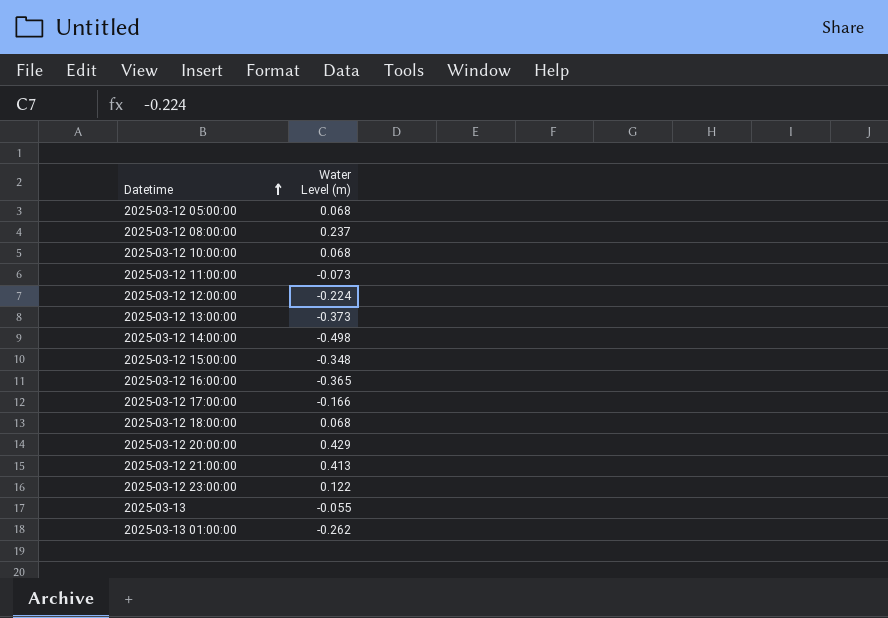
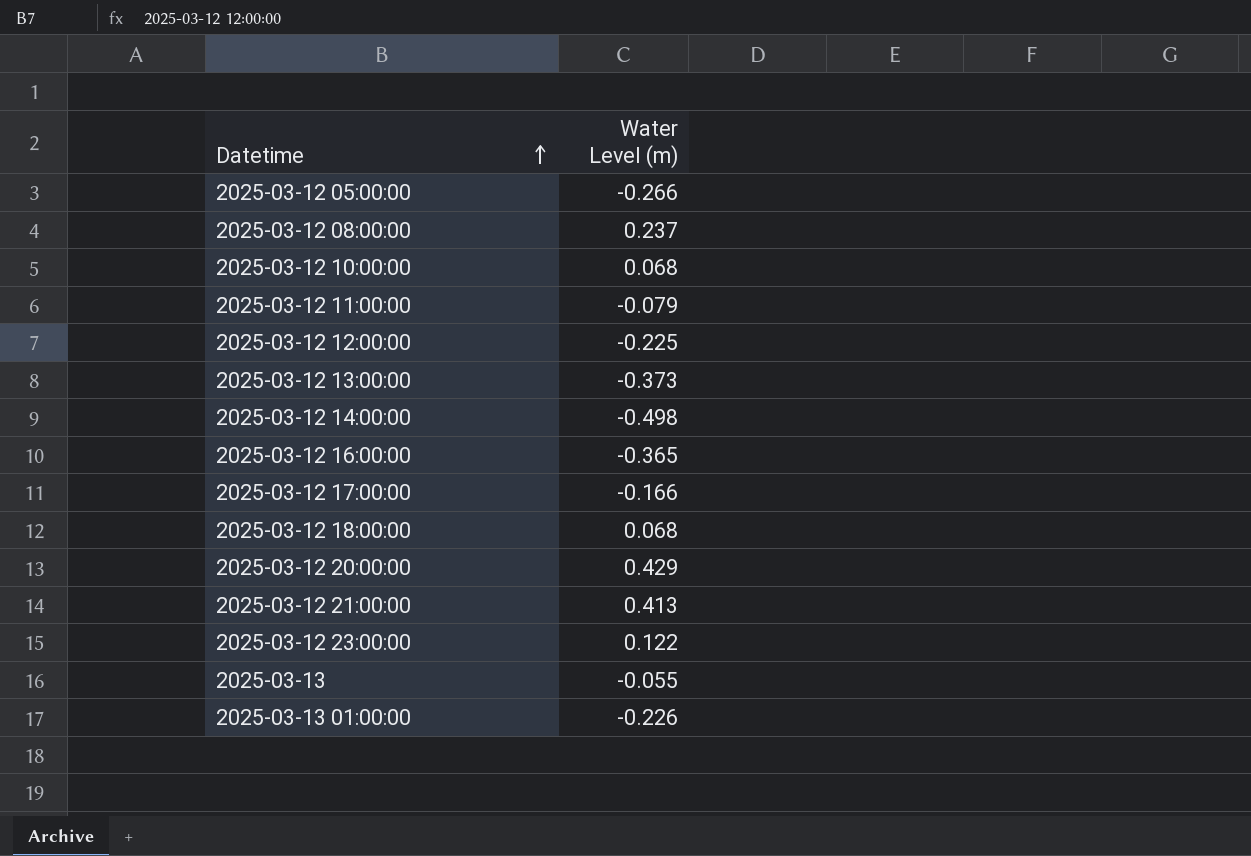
row 2025-03-12 15:00:00: -0.348 -> none
2025-03-12 05:00:00 | Water Level (m): 0.068 -> -0.266
2025-03-12 11:00:00 | Water Level (m): -0.073 -> -0.079
2025-03-12 12:00:00 | Water Level (m): -0.224 -> -0.225
2025-03-13 01:00:00 | Water Level (m): -0.262 -> -0.226

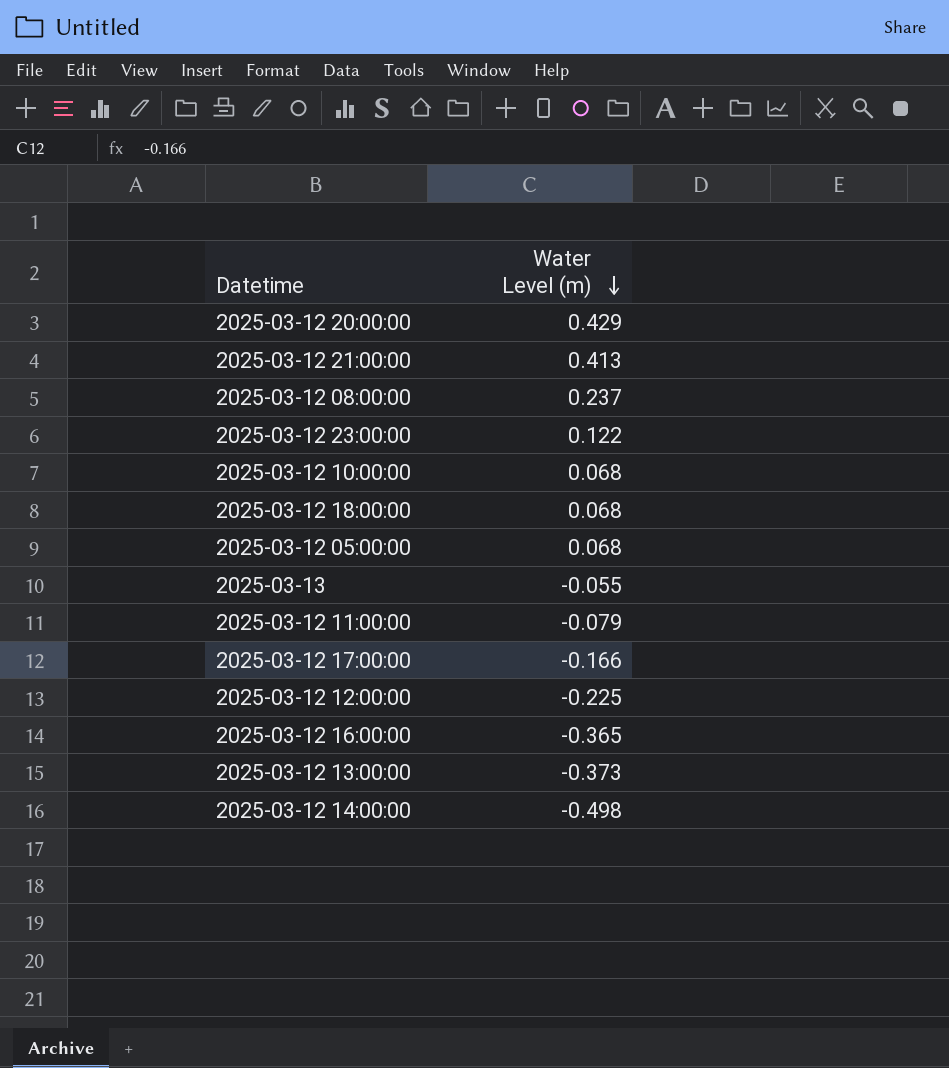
row order: Datetime ascending -> Water Level (m) descending
row 2025-03-13 01:00:00: -0.226 -> none
2025-03-12 05:00:00 | Water Level (m): -0.266 -> 0.068

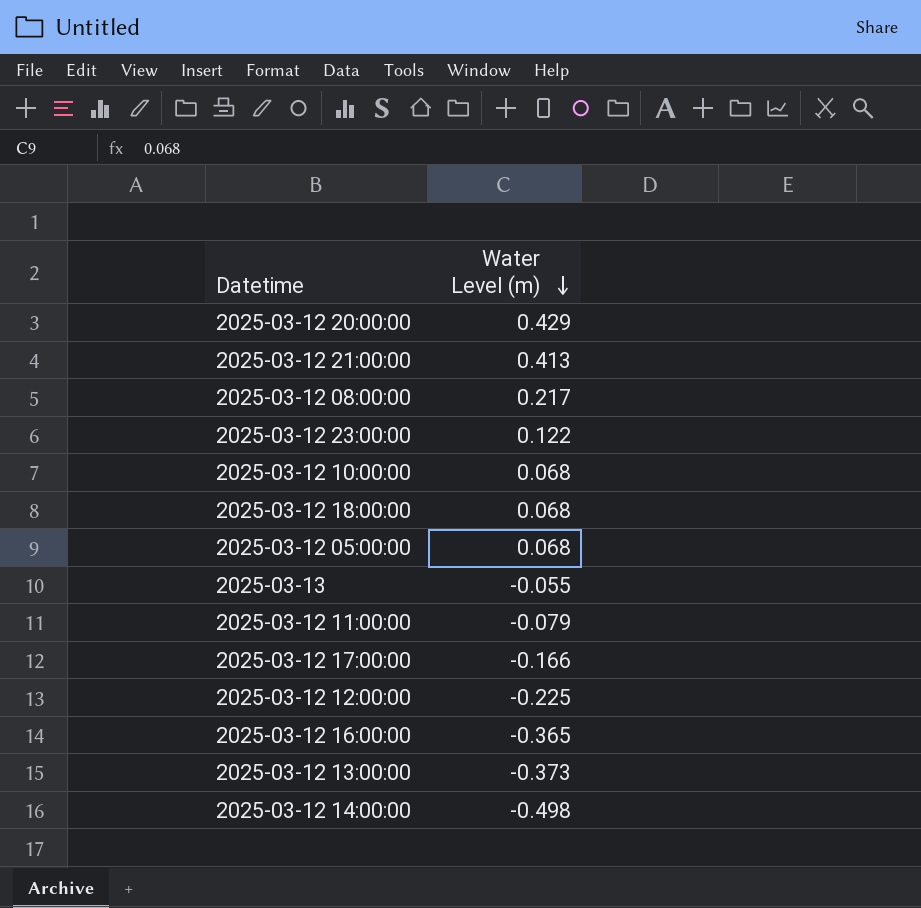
2025-03-12 08:00:00 | Water Level (m): 0.237 -> 0.217

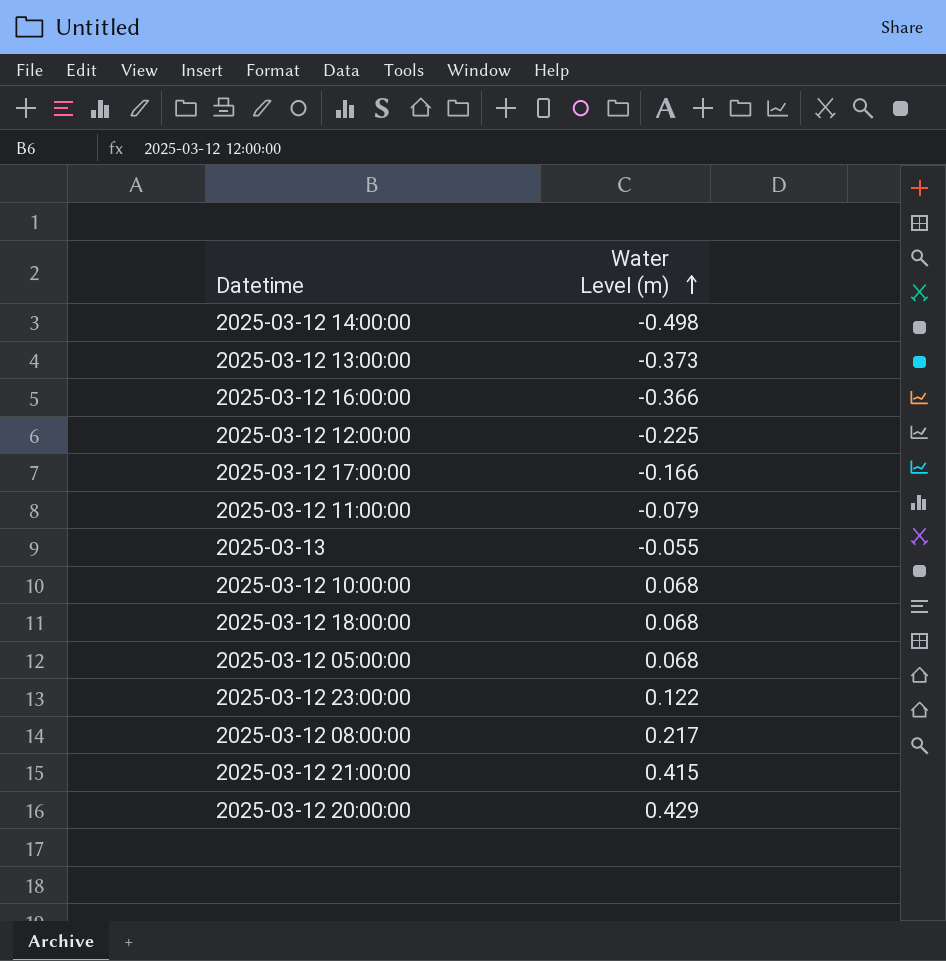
row order: Water Level (m) descending -> Water Level (m) ascending
2025-03-12 16:00:00 | Water Level (m): -0.365 -> -0.366
2025-03-12 21:00:00 | Water Level (m): 0.413 -> 0.415

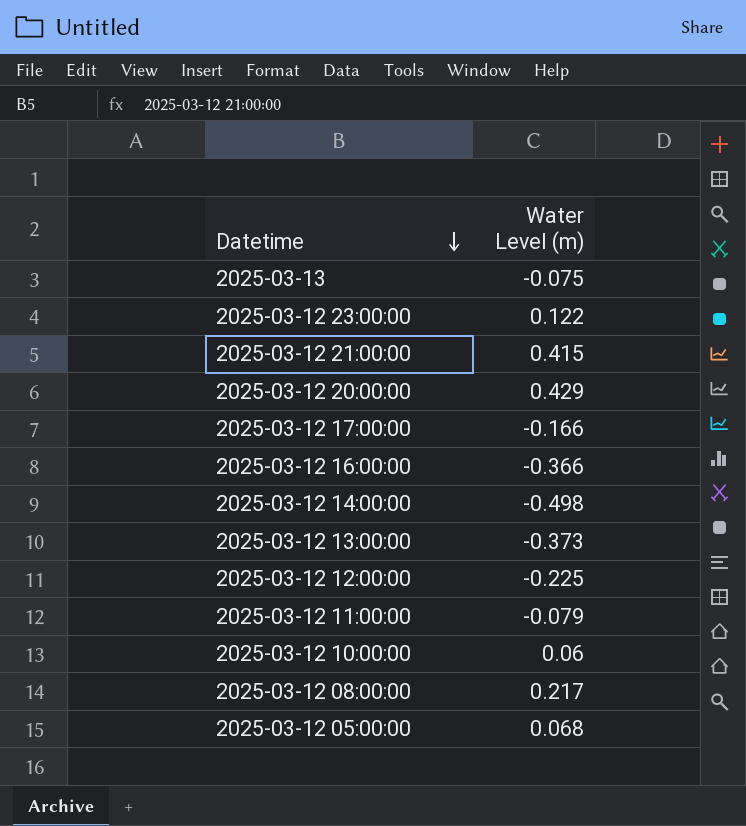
row order: Water Level (m) ascending -> Datetime descending
row 2025-03-12 18:00:00: 0.068 -> none
2025-03-13 | Water Level (m): -0.055 -> -0.075
2025-03-12 10:00:00 | Water Level (m): 0.068 -> 0.06

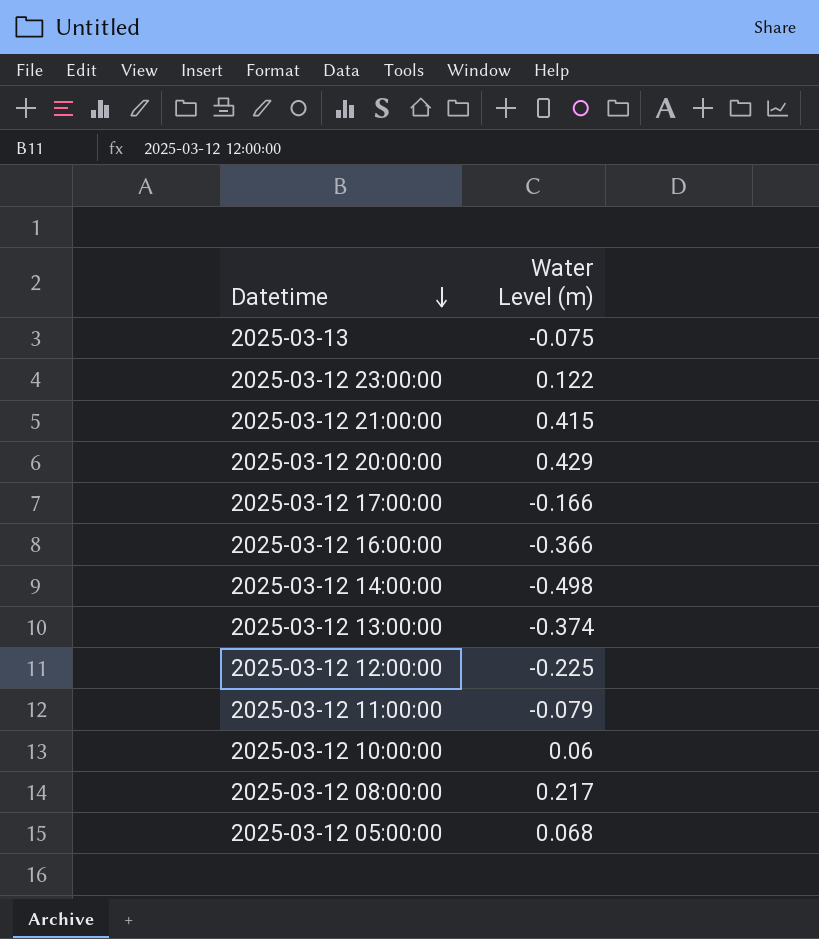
2025-03-12 13:00:00 | Water Level (m): -0.373 -> -0.374

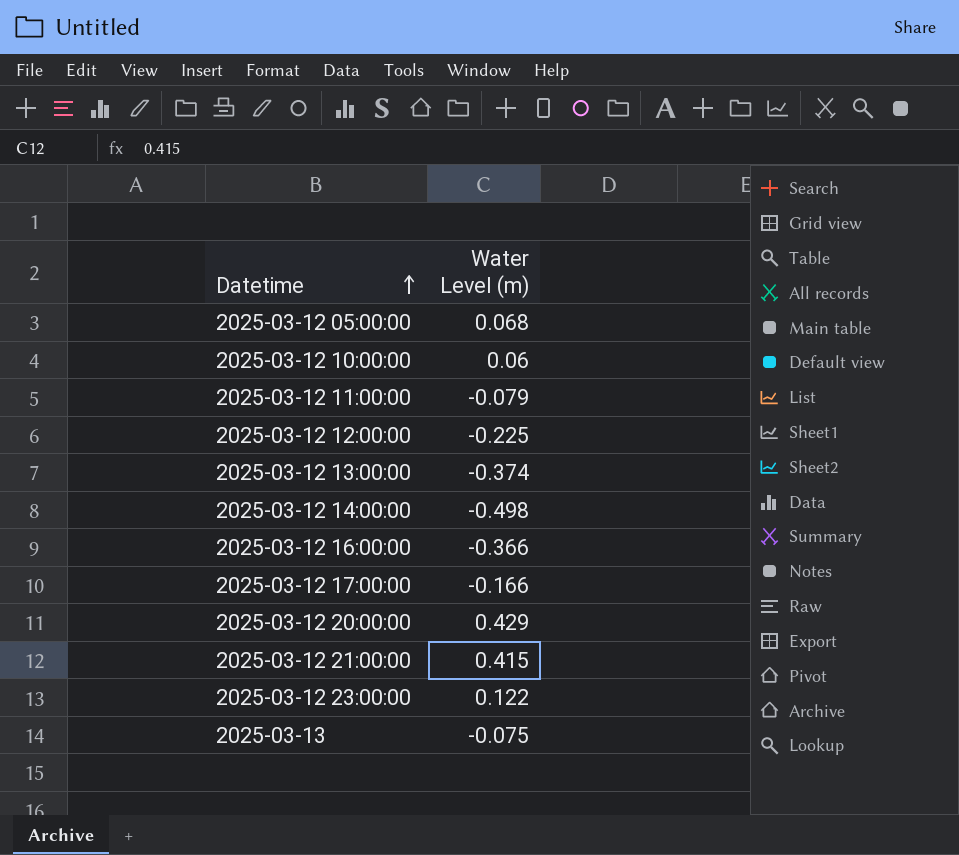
row order: Datetime descending -> Datetime ascending
row 2025-03-12 08:00:00: 0.217 -> none

